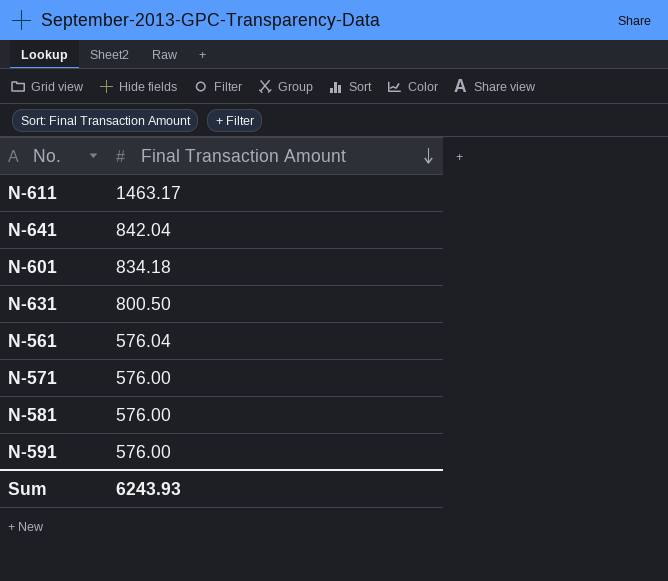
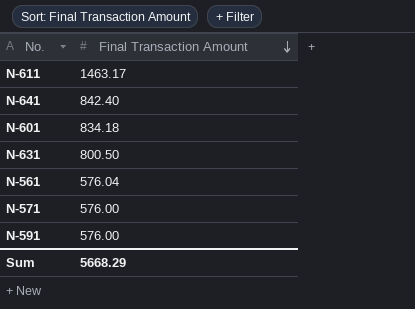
row N-581: 576.00 -> none
N-641 | Final Transaction Amount: 842.04 -> 842.40
Sum | Final Transaction Amount: 6243.93 -> 5668.29

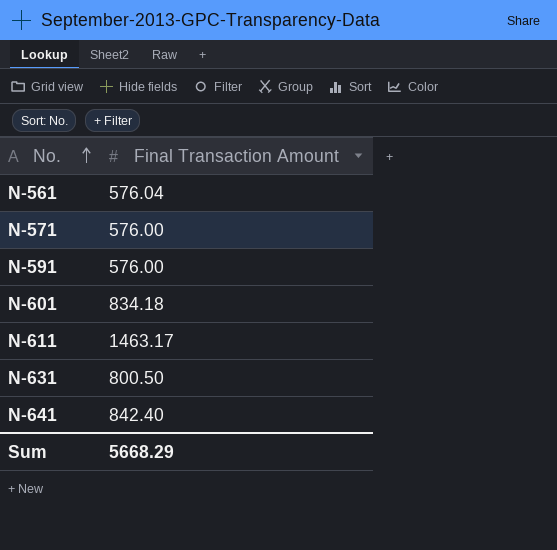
row order: Final Transaction Amount descending -> No. ascending

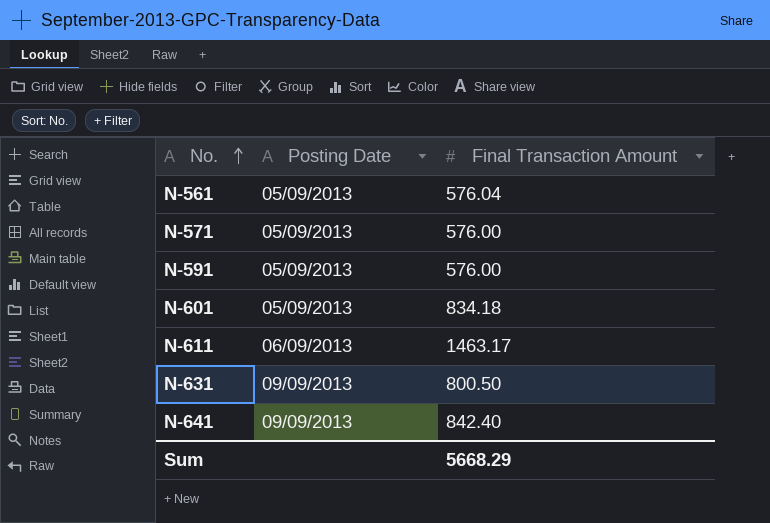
column Posting Date | position: none -> 2

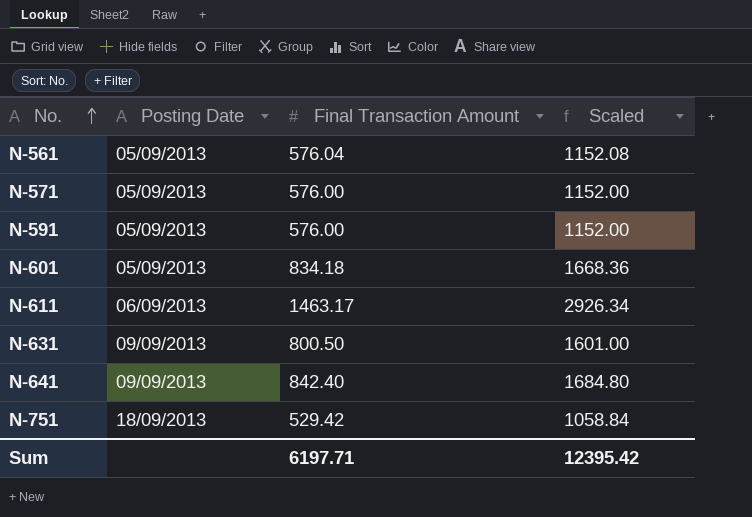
column Scaled | formula: none -> [Final Transaction Amount] * 2
row N-751: none -> 18/09/2013 | 529.42 | 1058.84
Sum | Final Transaction Amount: 5668.29 -> 6197.71

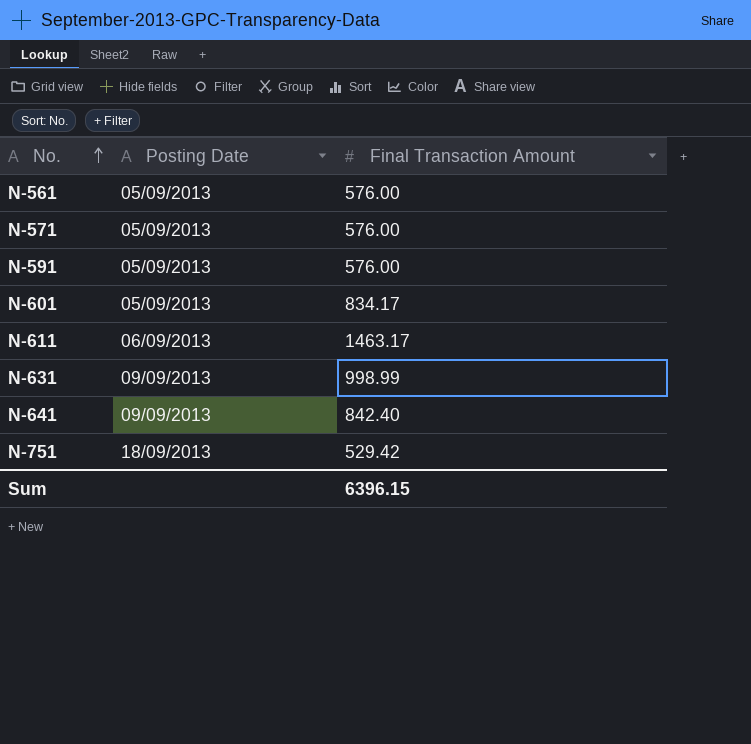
column Scaled | formula: [Final Transaction Amount] * 2 -> none
N-561 | Final Transaction Amount: 576.04 -> 576.00
N-601 | Final Transaction Amount: 834.18 -> 834.17
N-631 | Final Transaction Amount: 800.50 -> 998.99
Sum | Final Transaction Amount: 6197.71 -> 6396.15

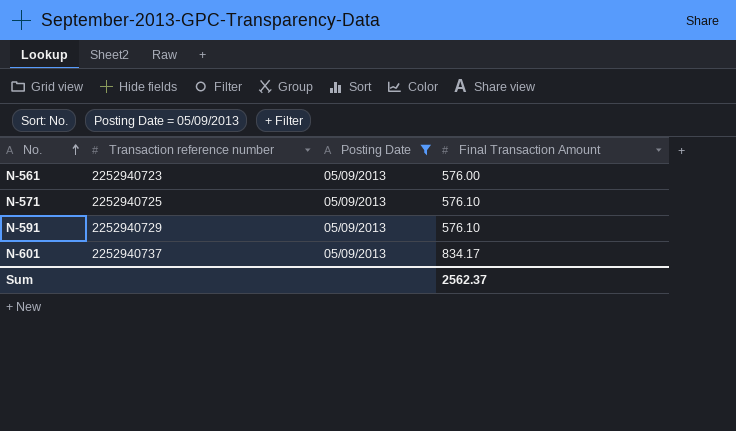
filter: none -> Posting Date = 05/09/2013
column Transaction reference number | position: none -> 2
N-571 | Final Transaction Amount: 576.00 -> 576.10
N-591 | Final Transaction Amount: 576.00 -> 576.10
Sum | Final Transaction Amount: 6396.15 -> 2562.37

